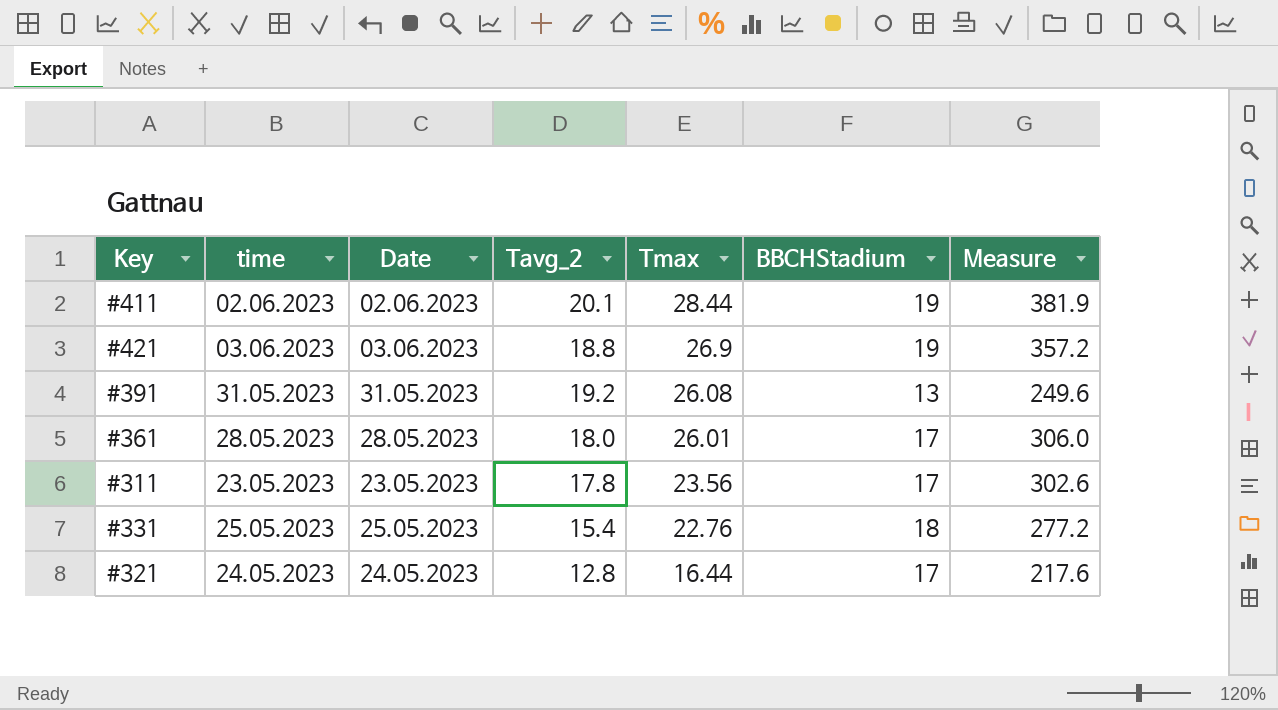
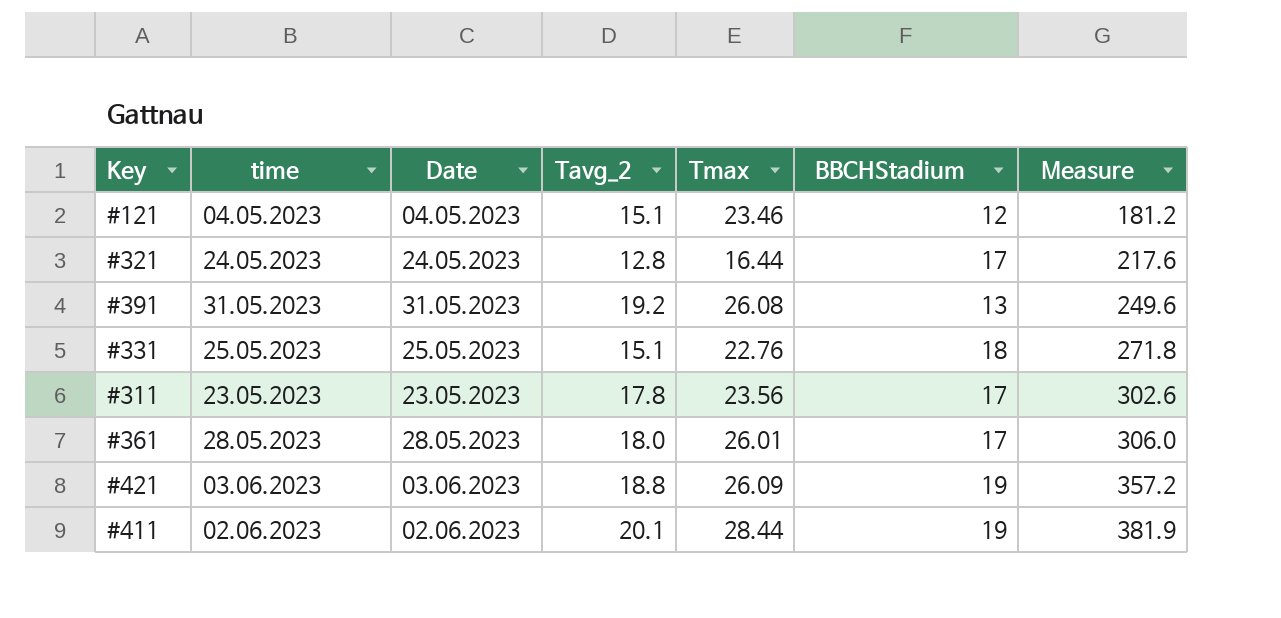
row order: Tmax descending -> Measure ascending
row #121: none -> 04.05.2023 | 04.05.2023 | 15.1 | 23.46 | 12 | 181.2
#331 | Tavg_2: 15.4 -> 15.1
#331 | Measure: 277.2 -> 271.8
#421 | Tmax: 26.9 -> 26.09

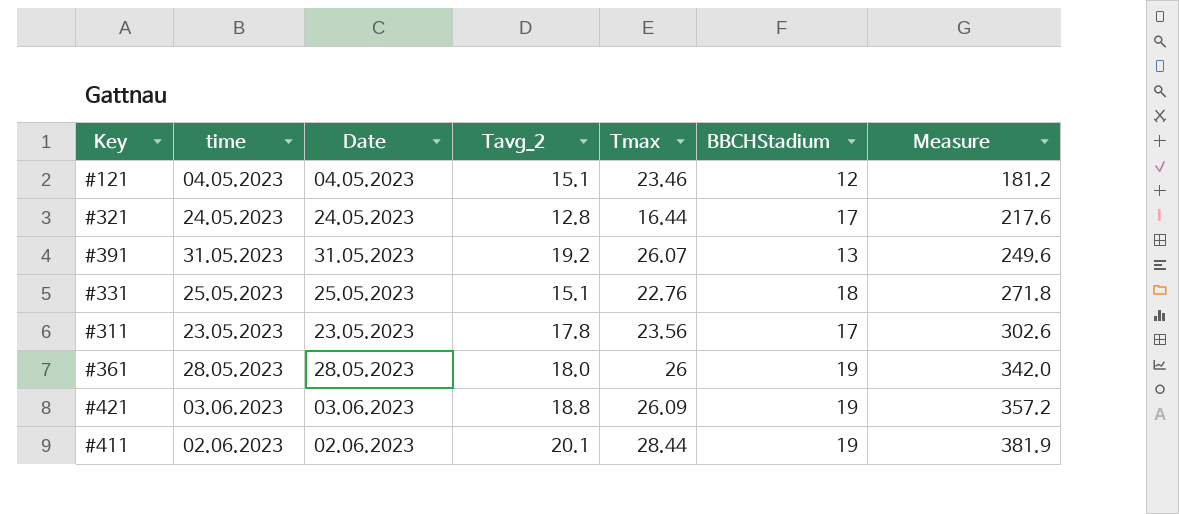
#391 | Tmax: 26.08 -> 26.07
#361 | Tmax: 26.01 -> 26
#361 | BBCHStadium: 17 -> 19
#361 | Measure: 306.0 -> 342.0

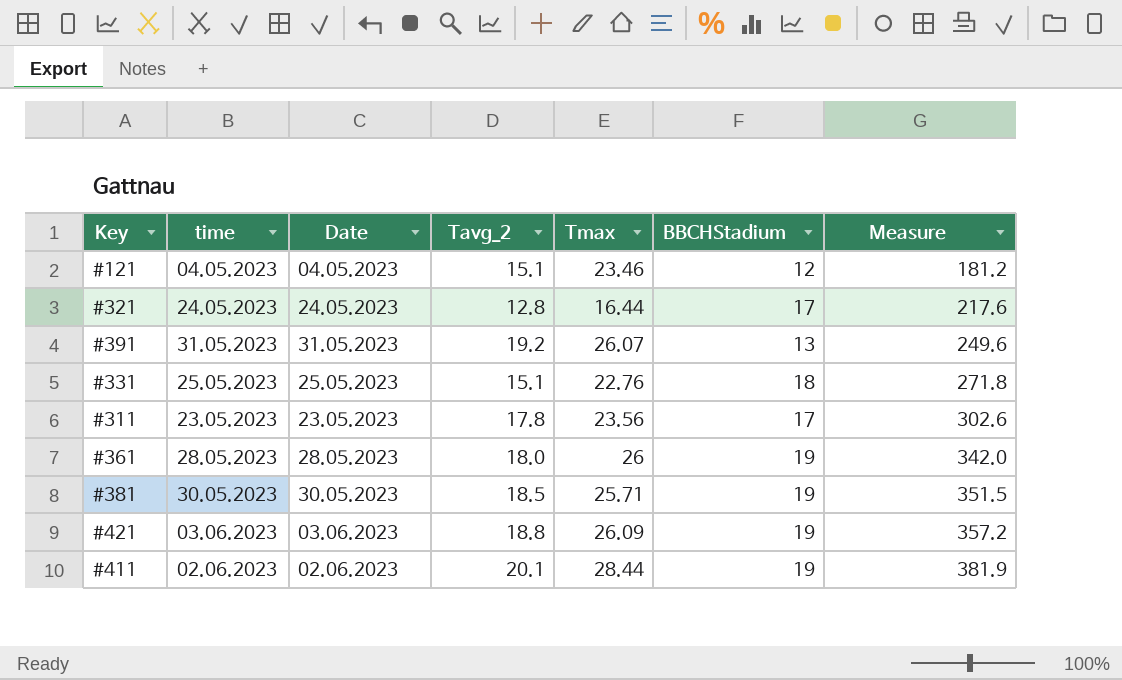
row #381: none -> 30.05.2023 | 30.05.2023 | 18.5 | 25.71 | 19 | 351.5

